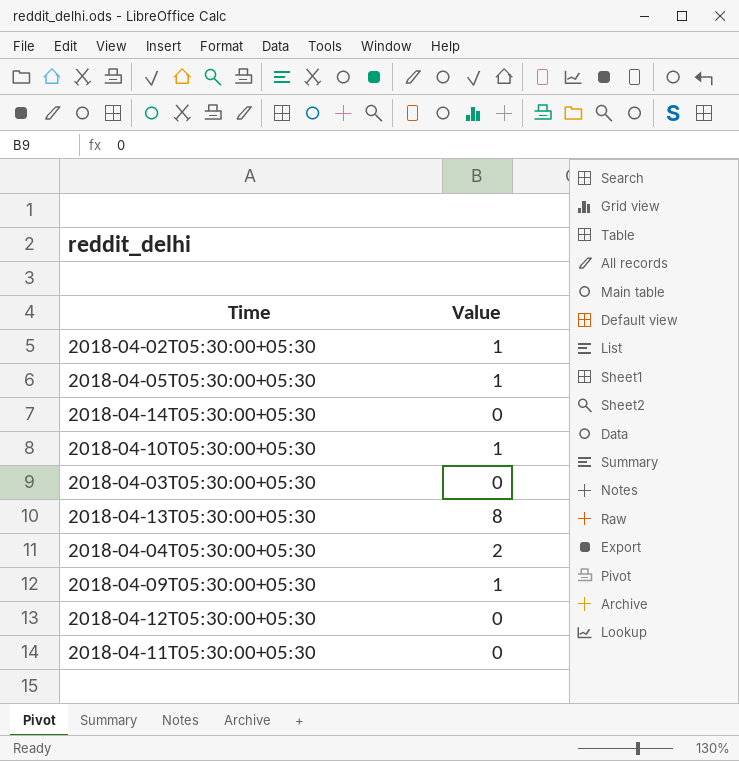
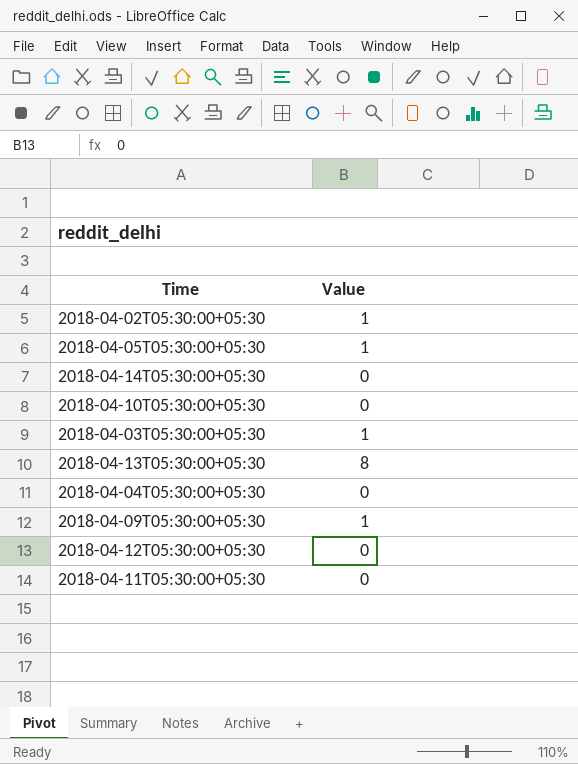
2018-04-10T05:30:00+05:30 | Value: 1 -> 0
2018-04-03T05:30:00+05:30 | Value: 0 -> 1
2018-04-04T05:30:00+05:30 | Value: 2 -> 0

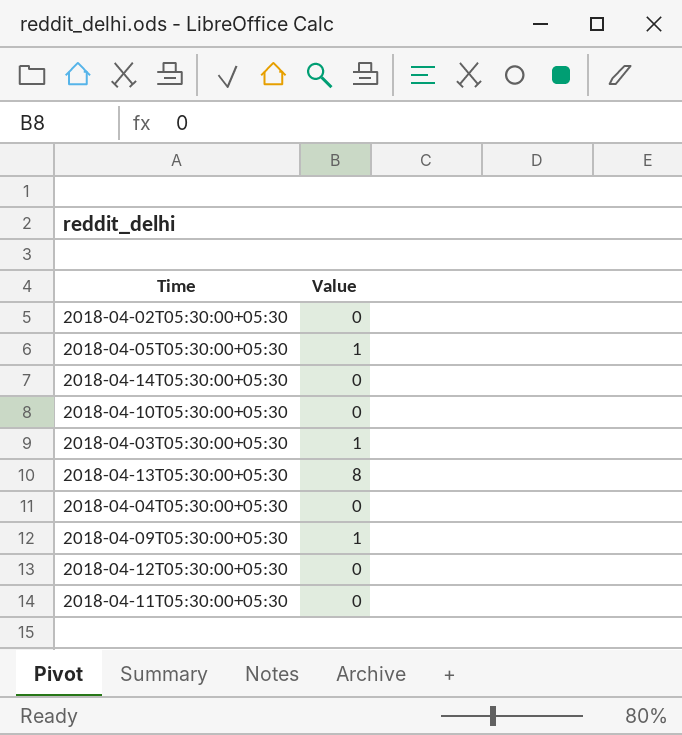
2018-04-02T05:30:00+05:30 | Value: 1 -> 0

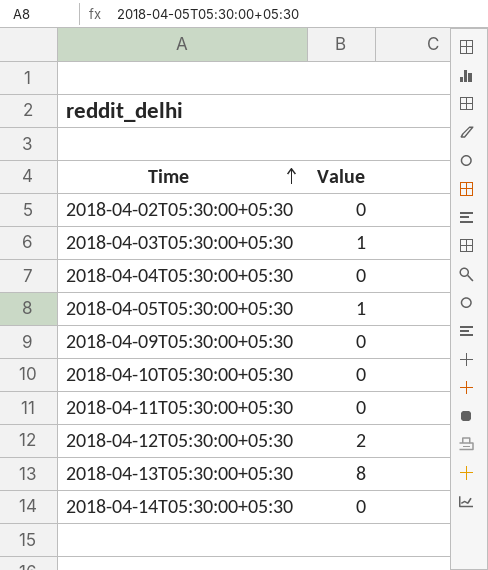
row order: none -> Time ascending
2018-04-09T05:30:00+05:30 | Value: 1 -> 0
2018-04-12T05:30:00+05:30 | Value: 0 -> 2

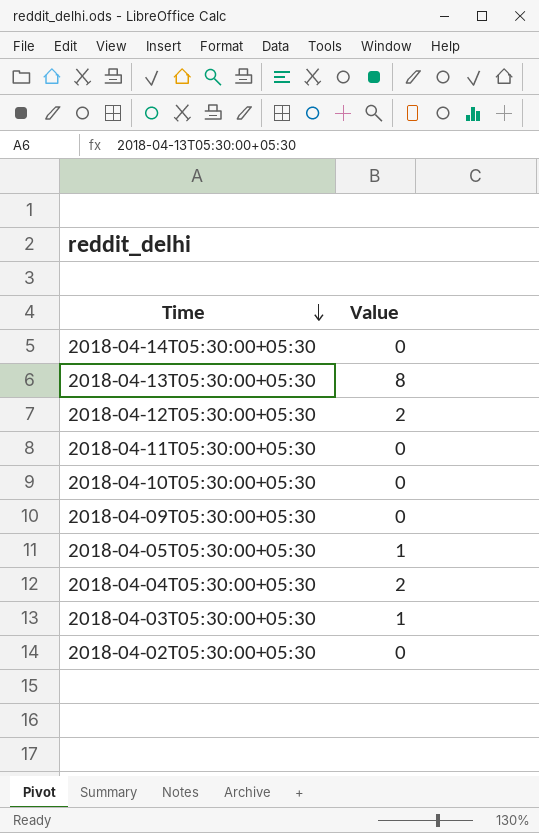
row order: Time ascending -> Time descending
2018-04-04T05:30:00+05:30 | Value: 0 -> 2

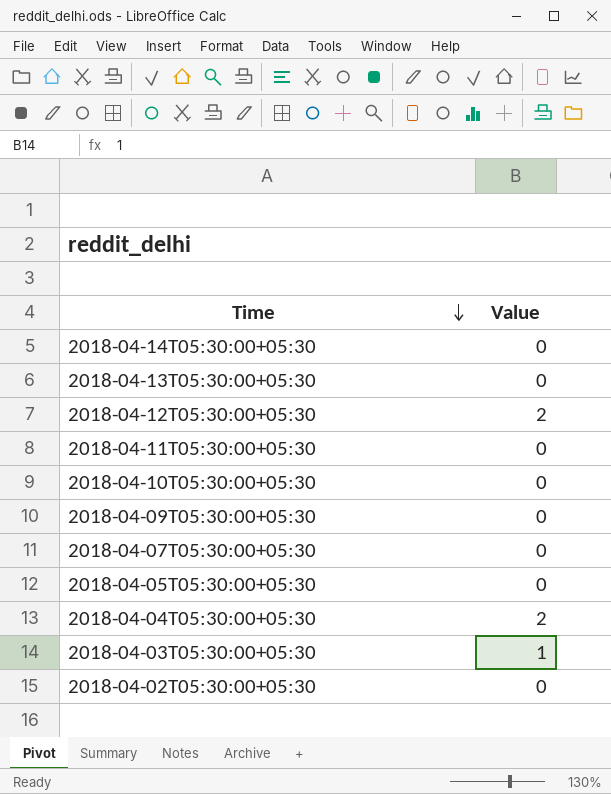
2018-04-13T05:30:00+05:30 | Value: 8 -> 0
row 2018-04-07T05:30:00+05:30: none -> 0
2018-04-05T05:30:00+05:30 | Value: 1 -> 0

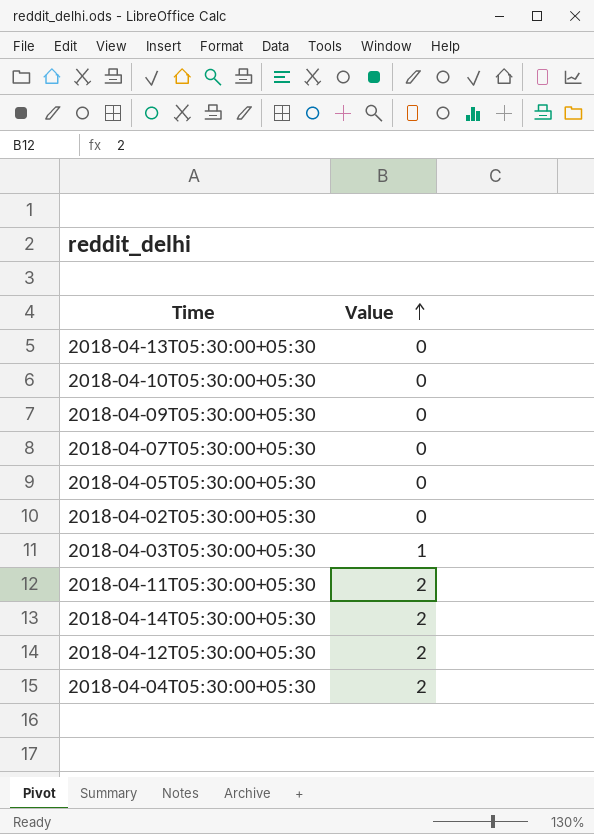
row order: Time descending -> Value ascending
2018-04-11T05:30:00+05:30 | Value: 0 -> 2
2018-04-14T05:30:00+05:30 | Value: 0 -> 2

